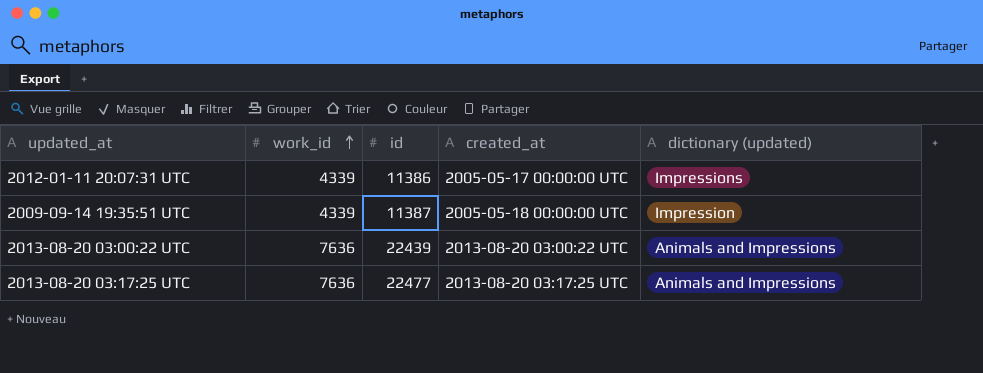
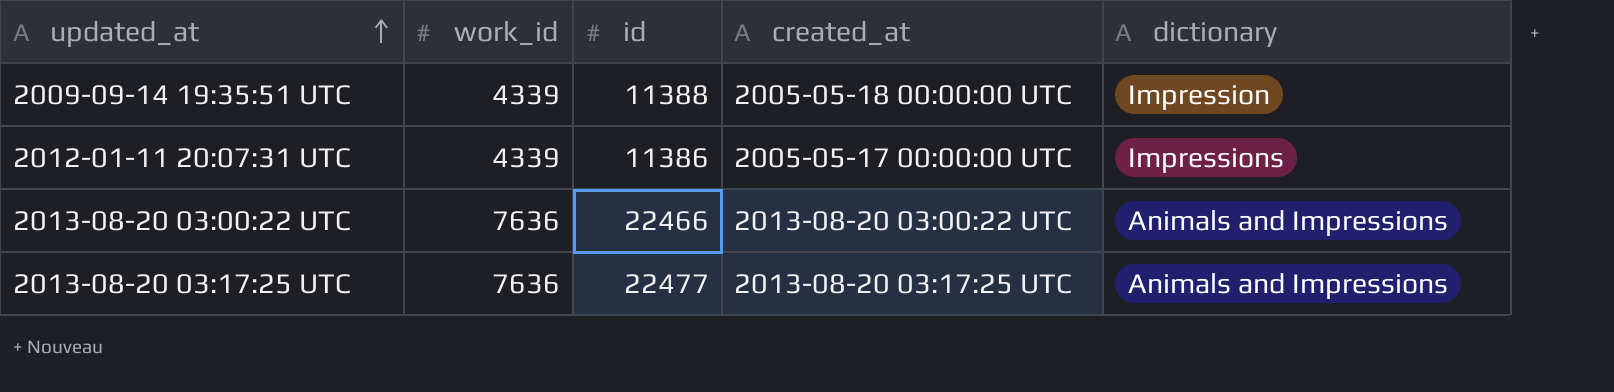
row order: work_id ascending -> updated_at ascending
column name: dictionary (updated) -> dictionary
2009-09-14 19:35:51 UTC | id: 11387 -> 11388
2013-08-20 03:00:22 UTC | id: 22439 -> 22466

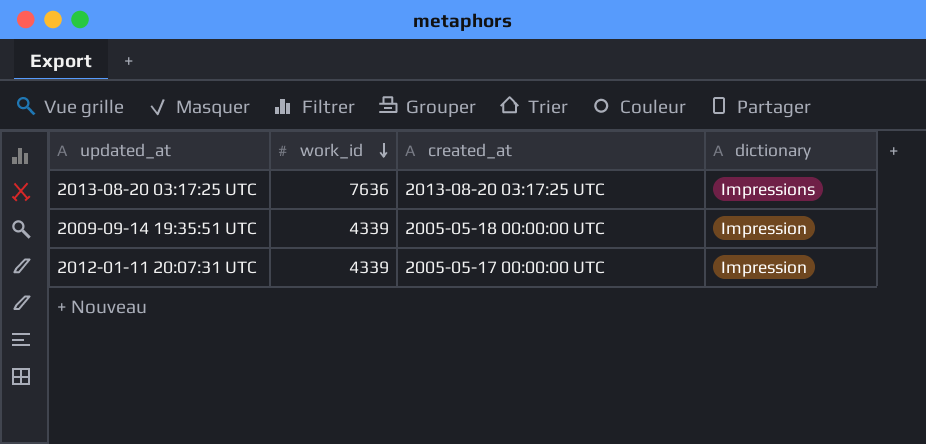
row order: updated_at ascending -> work_id descending
column id | position: 3 -> none
row 2013-08-20 03:00:22 UTC: 7636 | 22466 | 2013-08-20 03:00:22 UTC | Animals and Impressions -> none
2013-08-20 03:17:25 UTC | dictionary: Animals and Impressions -> Impressions
2012-01-11 20:07:31 UTC | dictionary: Impressions -> Impression

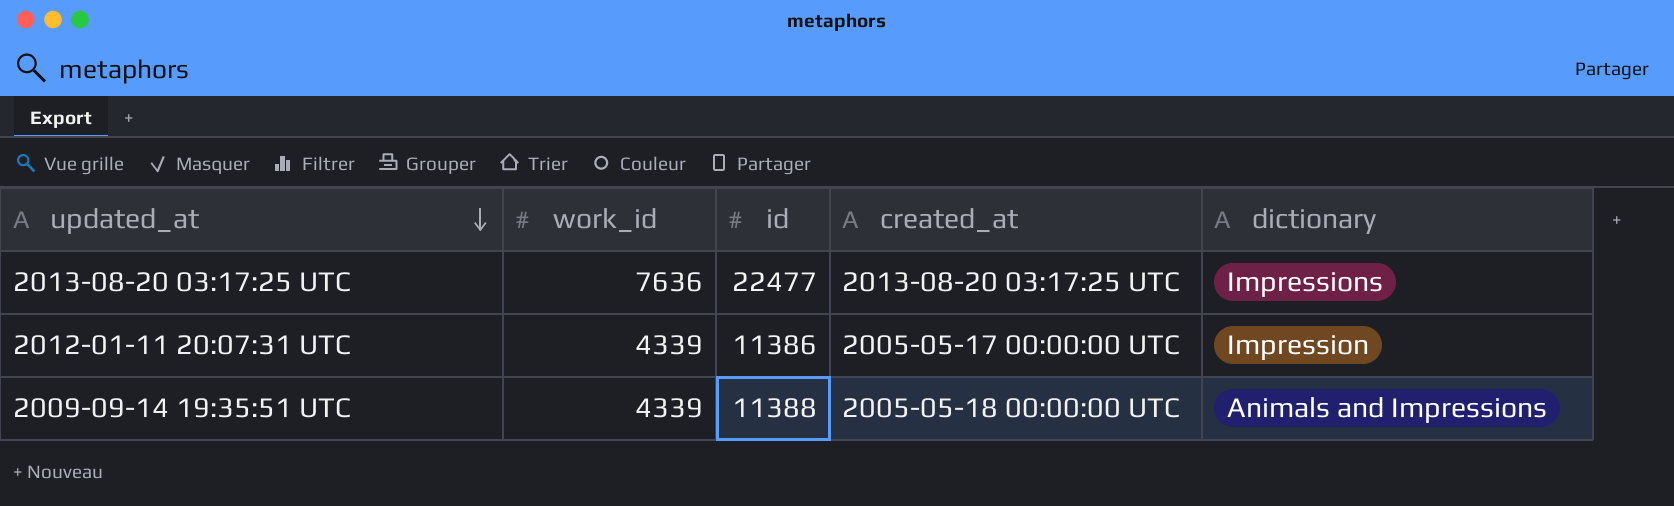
row order: work_id descending -> updated_at descending
column id | position: none -> 3
2009-09-14 19:35:51 UTC | dictionary: Impression -> Animals and Impressions

